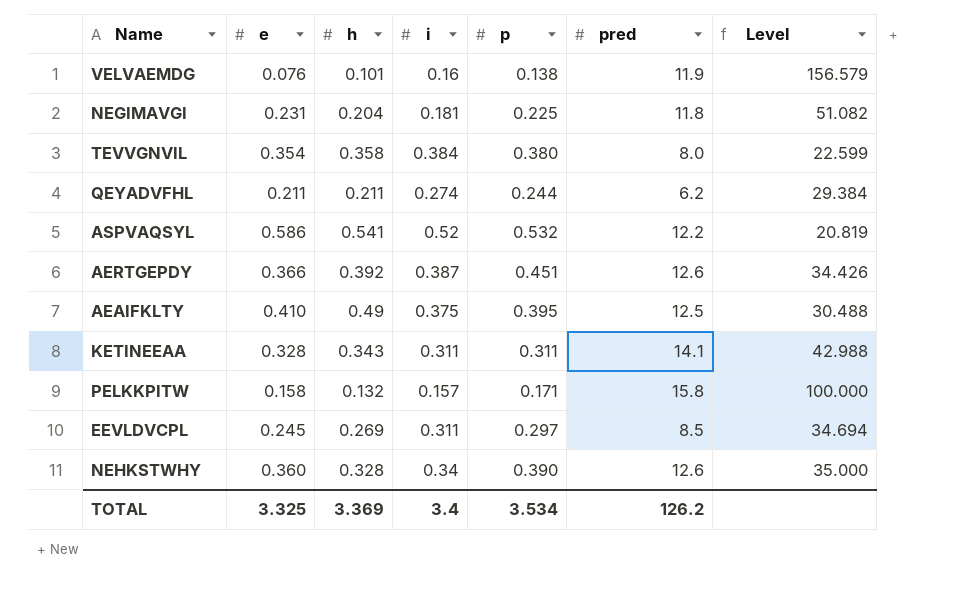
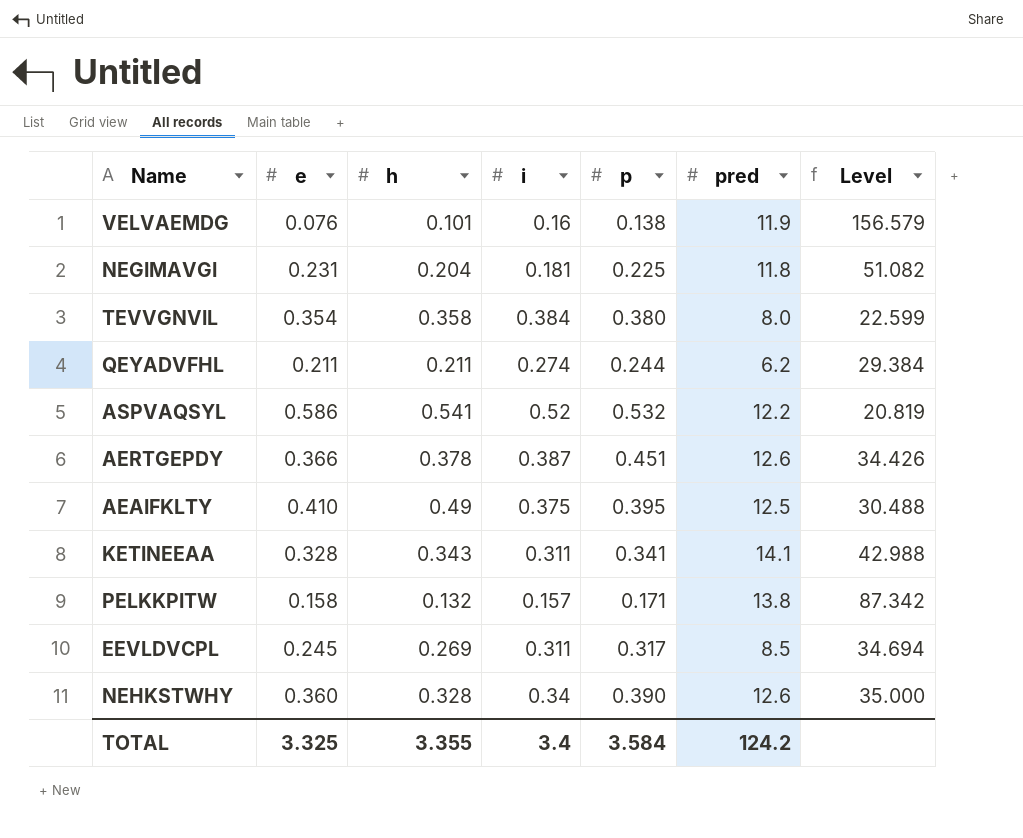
AERTGEPDY | h: 0.392 -> 0.378
KETINEEAA | p: 0.311 -> 0.341
PELKKPITW | pred: 15.8 -> 13.8
PELKKPITW | Level: 100.000 -> 87.342
EEVLDVCPL | p: 0.297 -> 0.317
TOTAL | h: 3.369 -> 3.355
TOTAL | p: 3.534 -> 3.584
TOTAL | pred: 126.2 -> 124.2

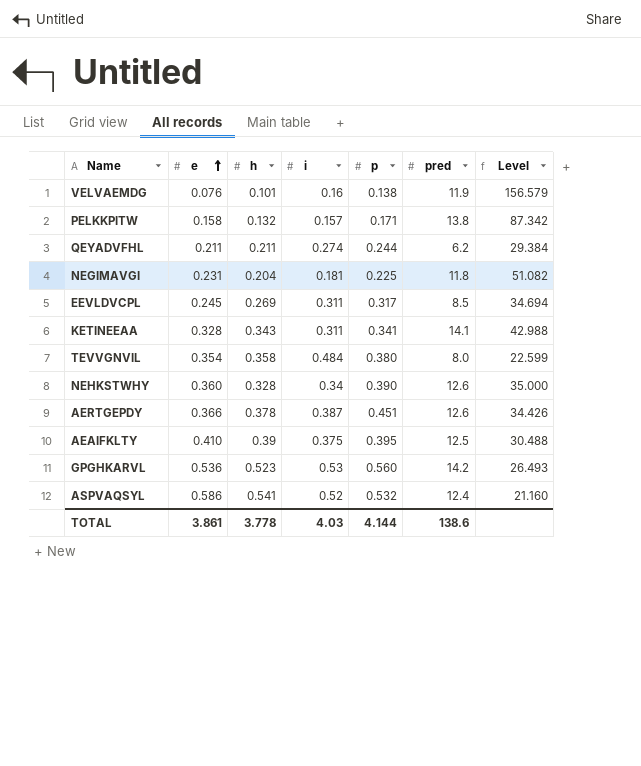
row order: none -> e ascending
TEVVGNVIL | i: 0.384 -> 0.484
AEAIFKLTY | h: 0.49 -> 0.39
row GPGHKARVL: none -> 0.536 | 0.523 | 0.53 | 0.560 | 14.2 | 26.493
ASPVAQSYL | pred: 12.2 -> 12.4
ASPVAQSYL | Level: 20.819 -> 21.160
TOTAL | e: 3.325 -> 3.861
TOTAL | h: 3.355 -> 3.778
TOTAL | i: 3.4 -> 4.03
TOTAL | p: 3.584 -> 4.144
TOTAL | pred: 124.2 -> 138.6

